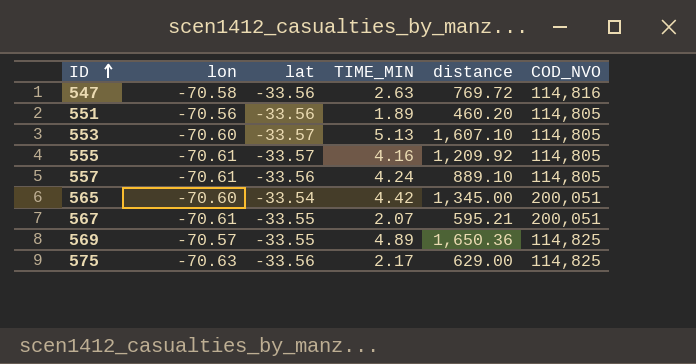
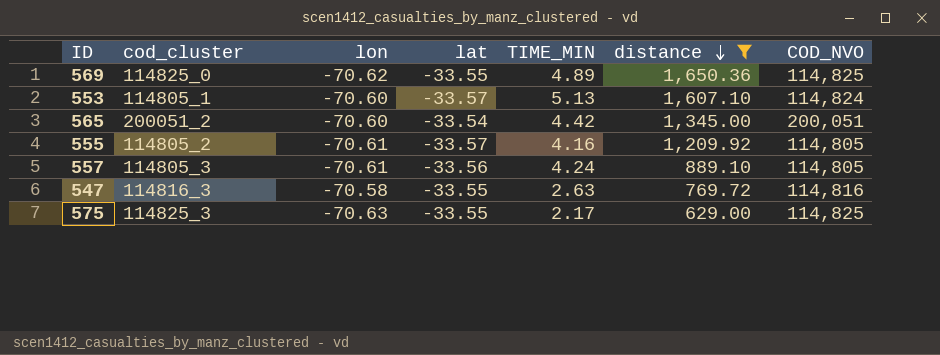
filter: none -> distance >= 629.00
row order: ID ascending -> distance descending
column cod_cluster | position: none -> 2
569 | lon: -70.57 -> -70.62
553 | COD_NVO: 114,805 -> 114,824
547 | lat: -33.56 -> -33.55
575 | lat: -33.56 -> -33.55

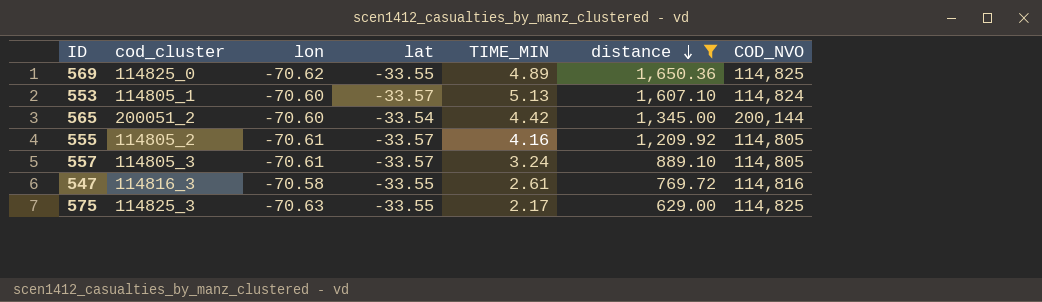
565 | COD_NVO: 200,051 -> 200,144
557 | lat: -33.56 -> -33.57
557 | TIME_MIN: 4.24 -> 3.24
547 | TIME_MIN: 2.63 -> 2.61

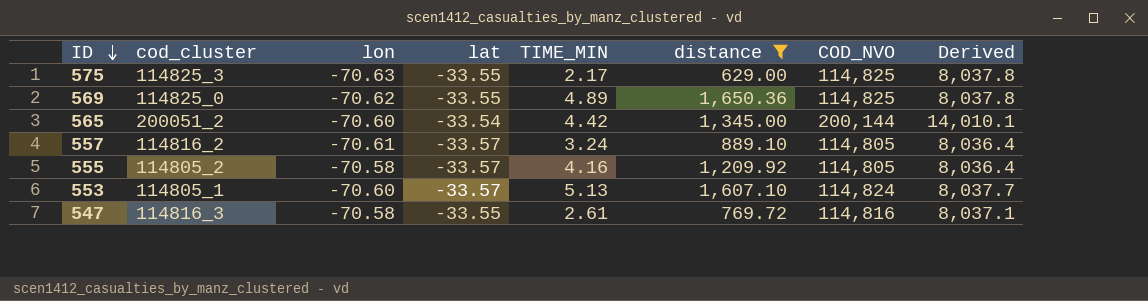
row order: distance descending -> ID descending
column Derived | formula: none -> [COD_NVO] * 0.07
557 | cod_cluster: 114805_3 -> 114816_2
555 | lon: -70.61 -> -70.58

